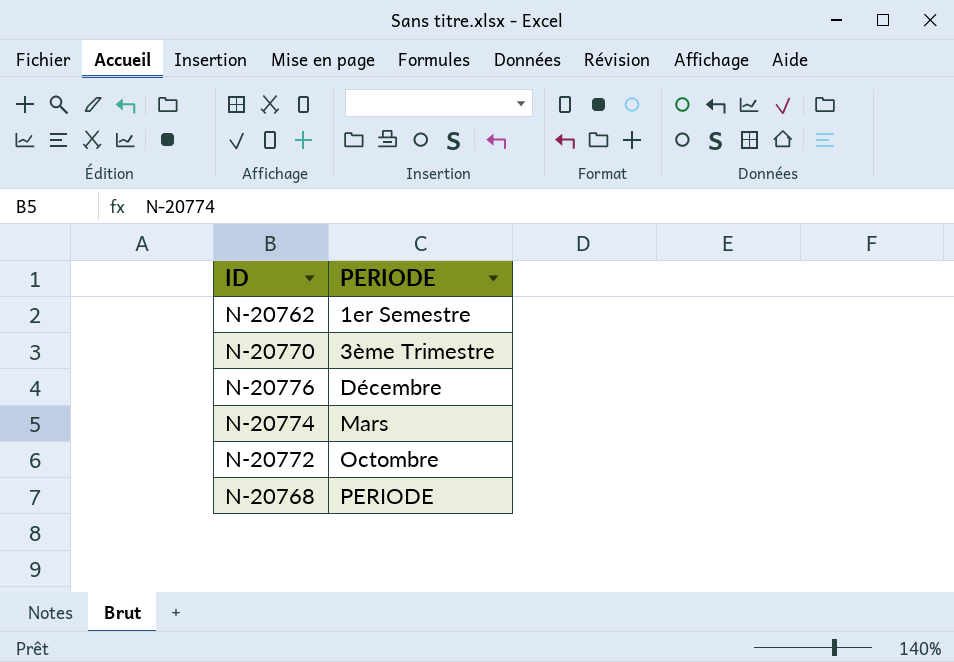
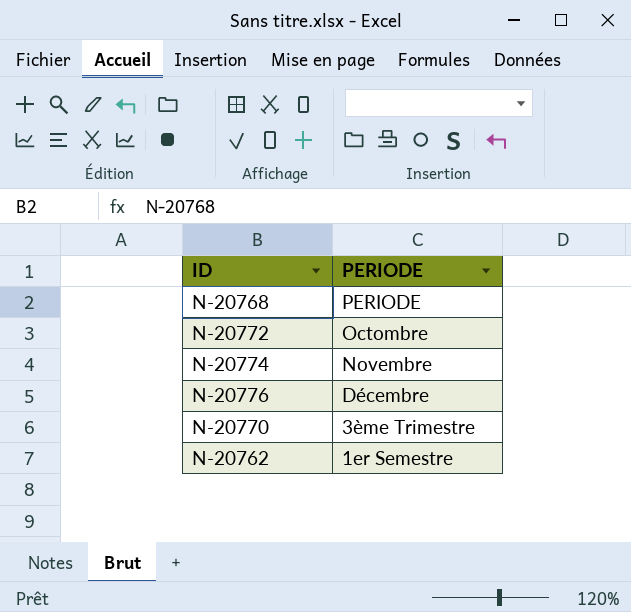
row order: PERIODE ascending -> PERIODE descending
N-20774 | PERIODE: Mars -> Novembre

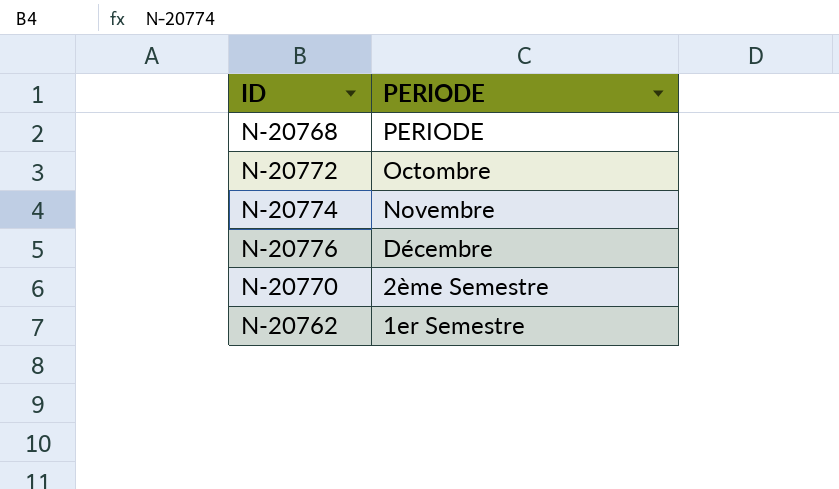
N-20770 | PERIODE: 3ème Trimestre -> 2ème Semestre

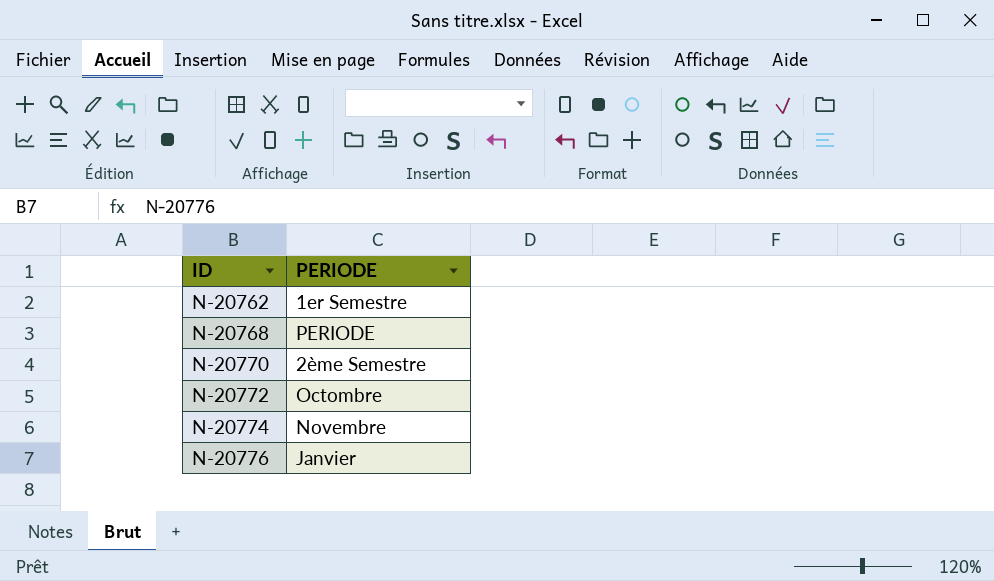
row order: PERIODE descending -> ID ascending
N-20776 | PERIODE: Décembre -> Janvier

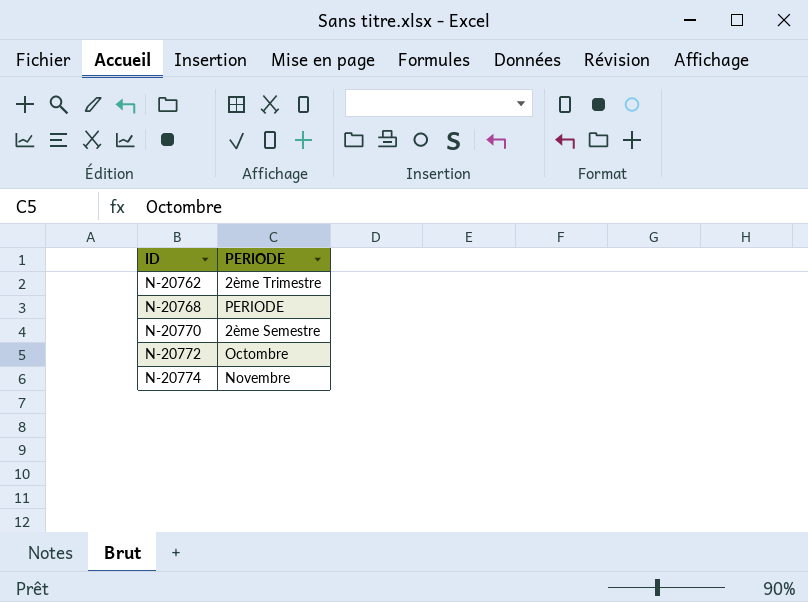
row N-20776: Janvier -> none
N-20762 | PERIODE: 1er Semestre -> 2ème Trimestre

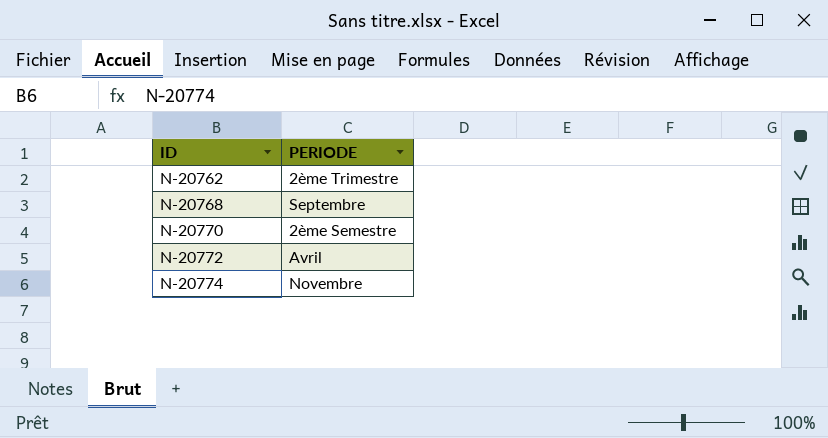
N-20768 | PERIODE: PERIODE -> Septembre
N-20772 | PERIODE: Octombre -> Avril

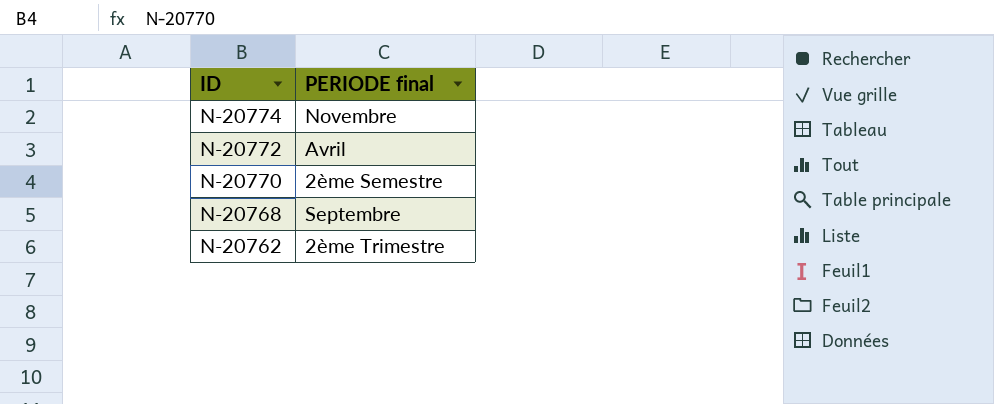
row order: ID ascending -> ID descending
column name: PERIODE -> PERIODE final

